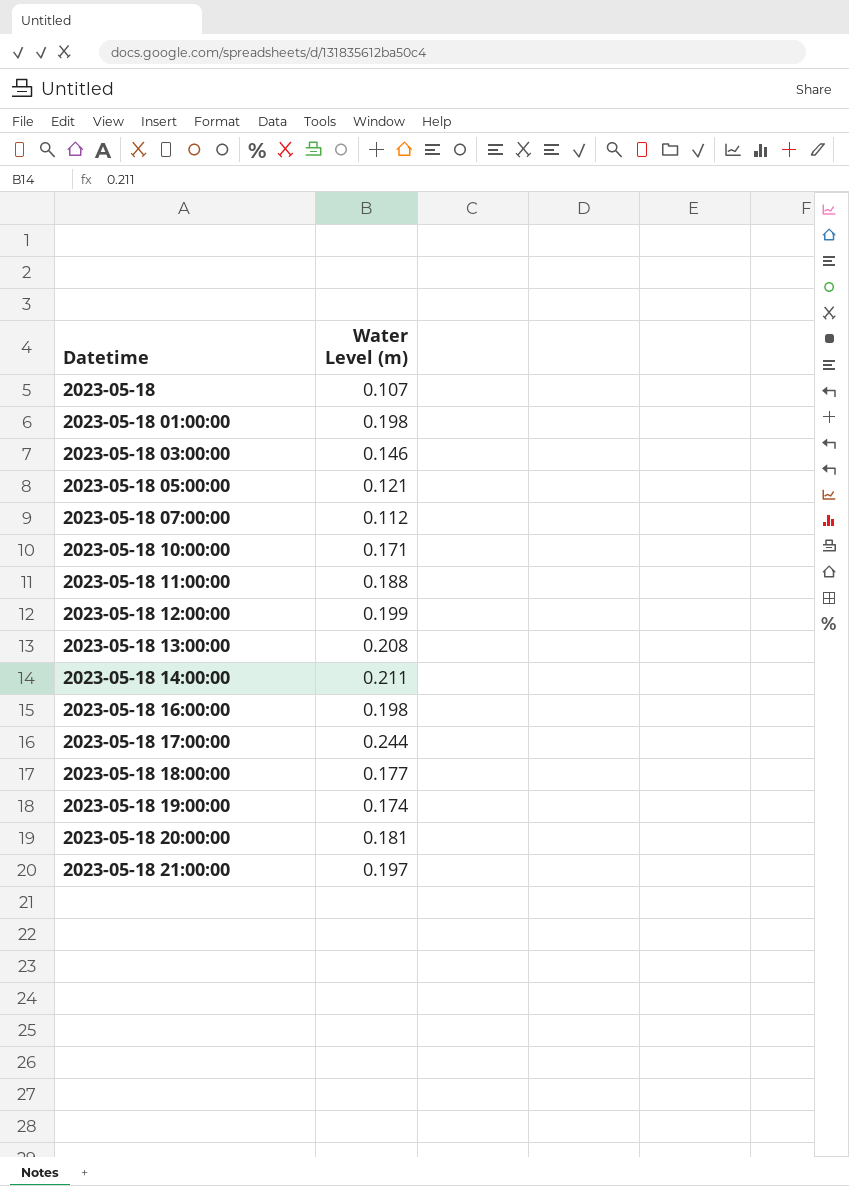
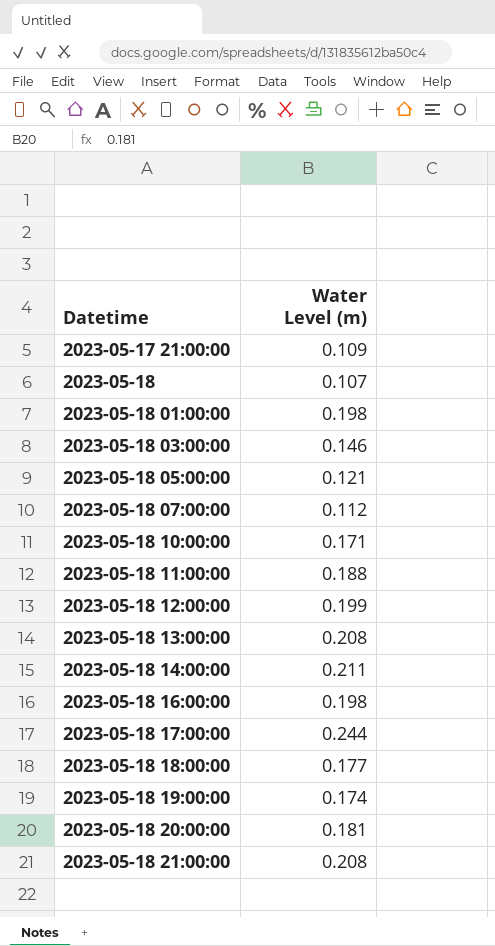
row 2023-05-17 21:00:00: none -> 0.109
2023-05-18 21:00:00 | Water Level (m): 0.197 -> 0.208

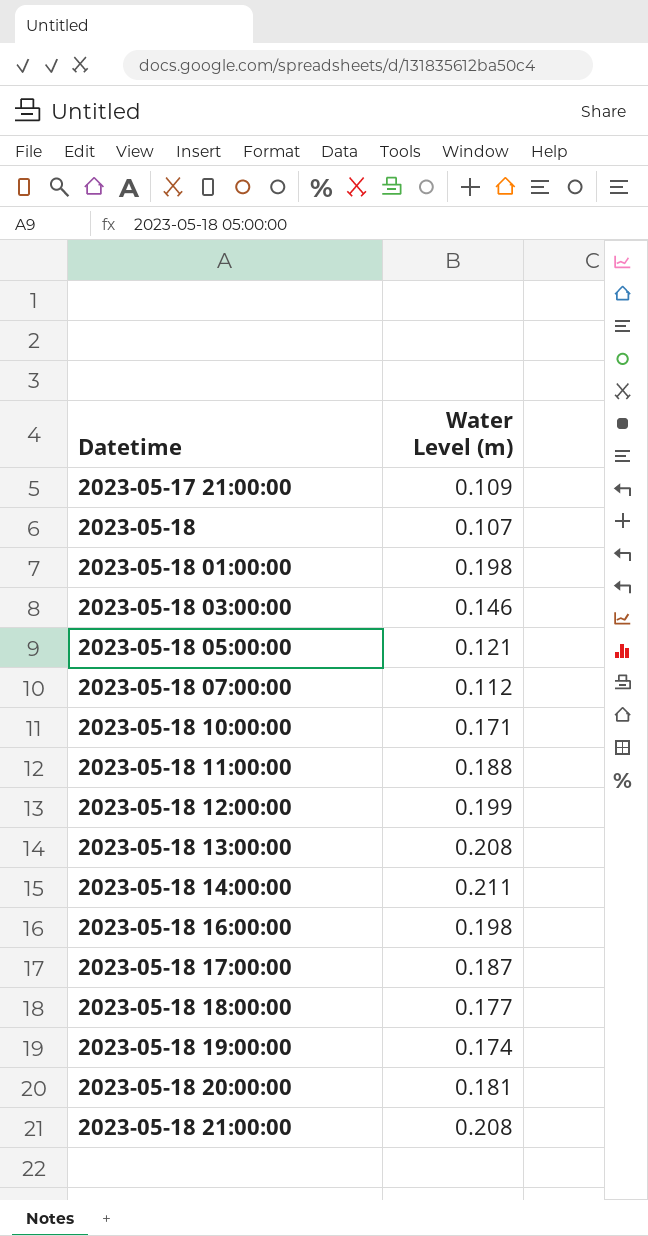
2023-05-18 17:00:00 | Water Level (m): 0.244 -> 0.187

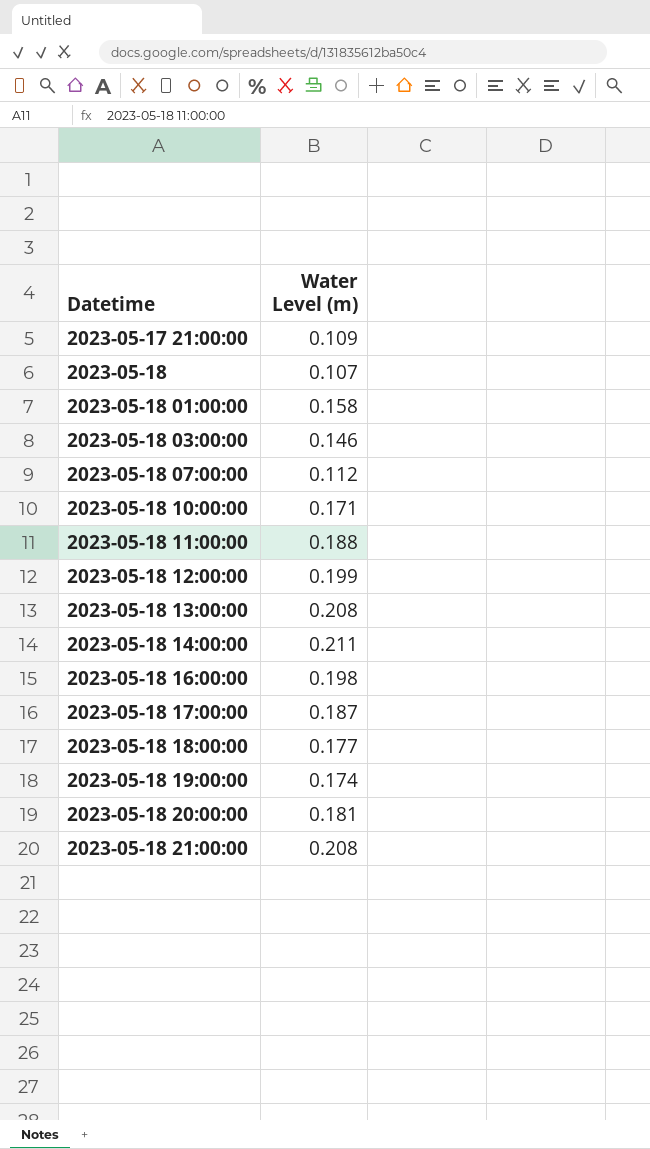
row 2023-05-18 05:00:00: 0.121 -> none
2023-05-18 01:00:00 | Water Level (m): 0.198 -> 0.158

